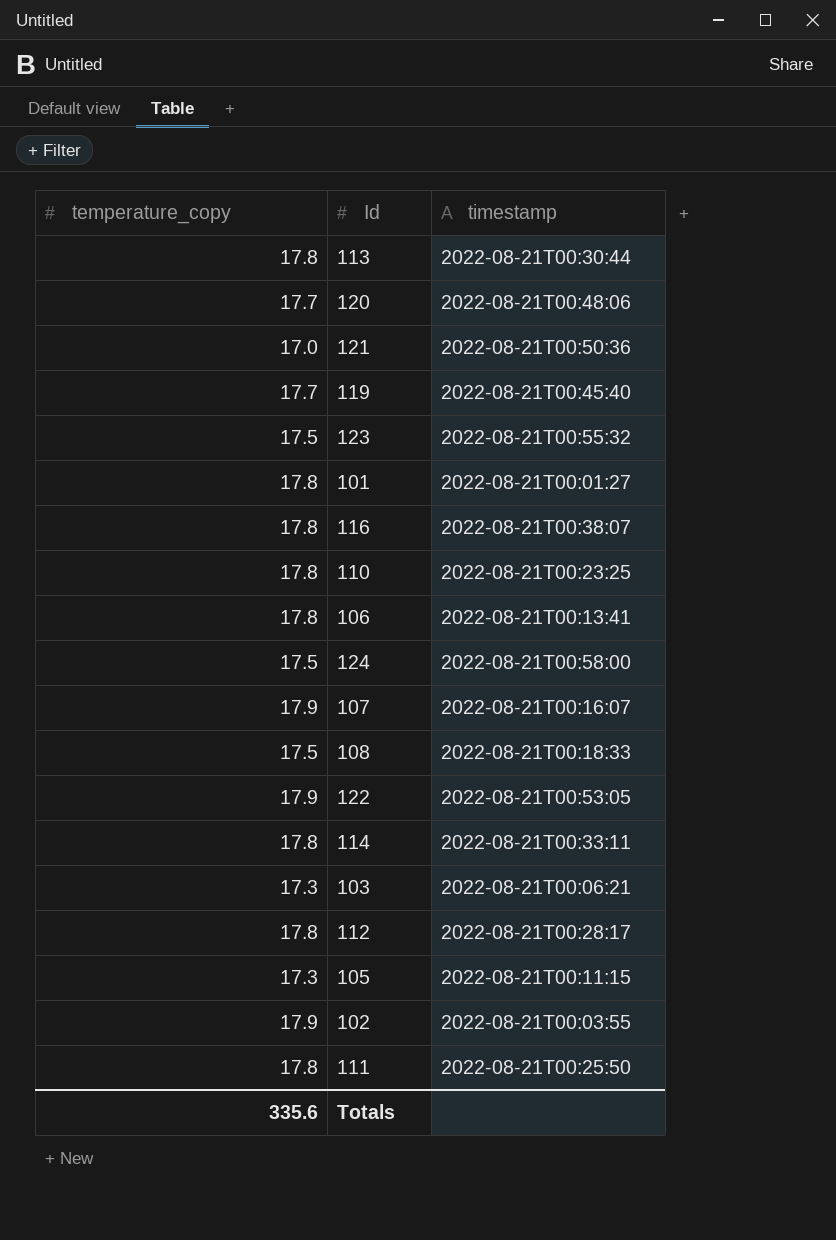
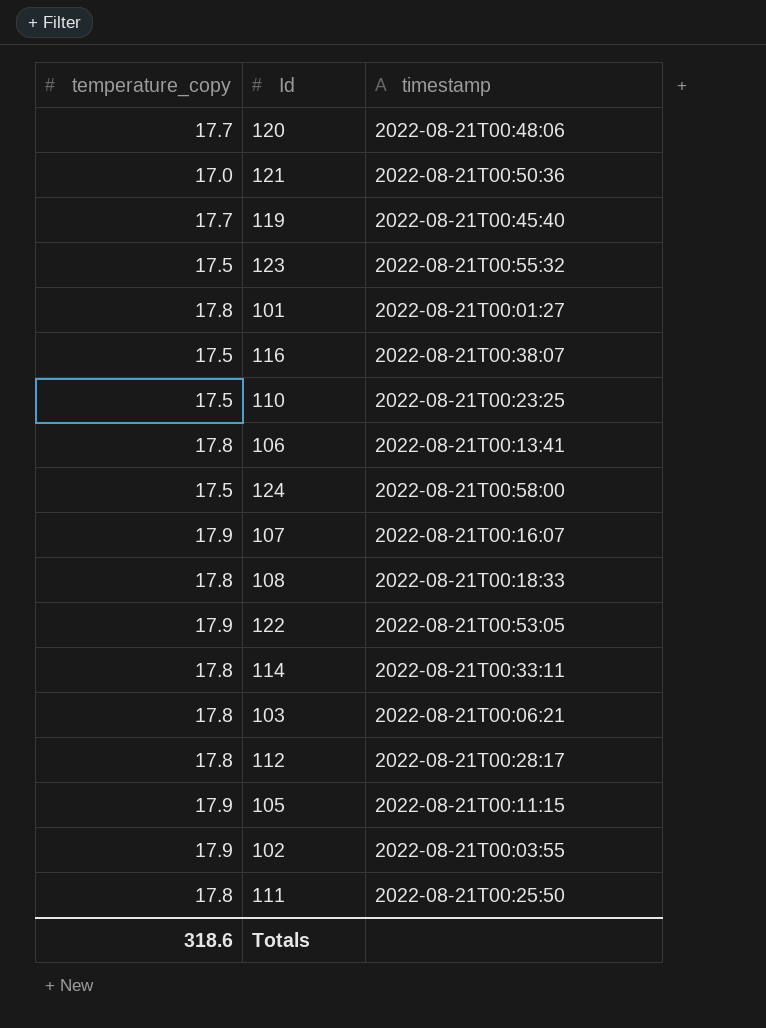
row 113: 17.8 | 2022-08-21T00:30:44 -> none
116 | temperature_copy: 17.8 -> 17.5
110 | temperature_copy: 17.8 -> 17.5
108 | temperature_copy: 17.5 -> 17.8
103 | temperature_copy: 17.3 -> 17.8
105 | temperature_copy: 17.3 -> 17.9
Totals | temperature_copy: 335.6 -> 318.6

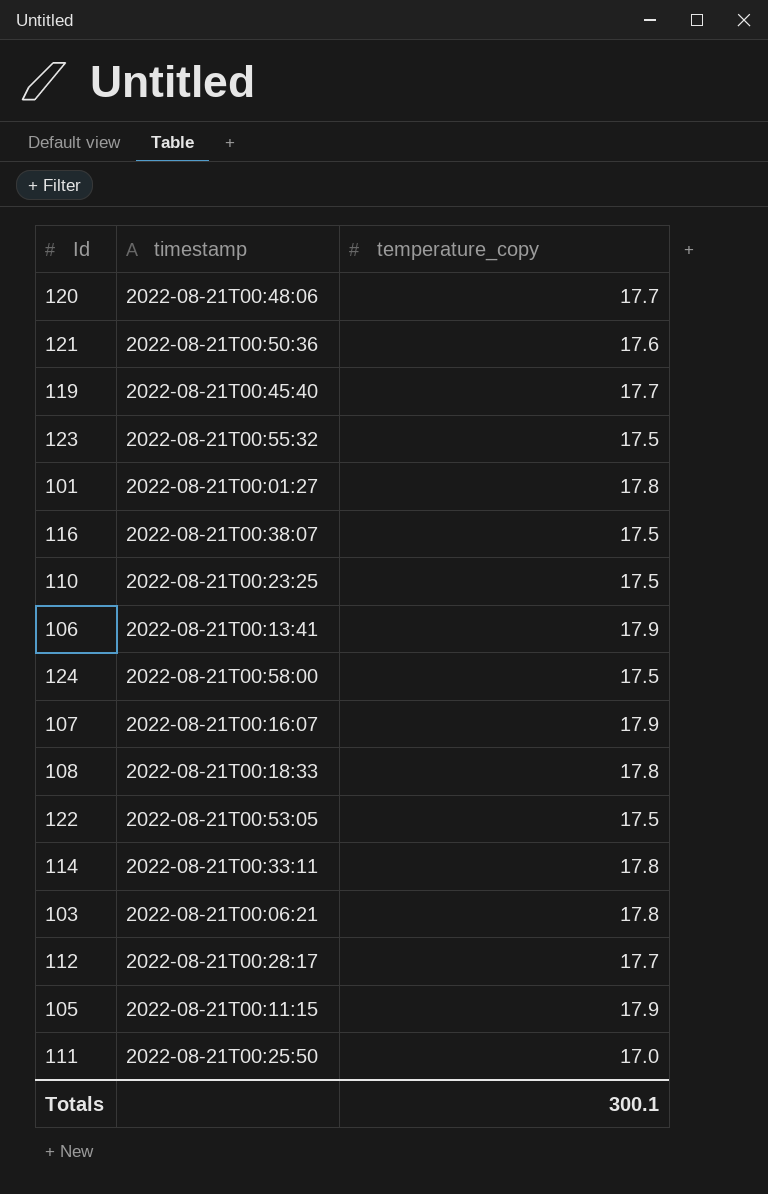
column temperature_copy | position: 1 -> 3
row 102: 17.9 | 2022-08-21T00:03:55 -> none
121 | temperature_copy: 17.0 -> 17.6
106 | temperature_copy: 17.8 -> 17.9
122 | temperature_copy: 17.9 -> 17.5
112 | temperature_copy: 17.8 -> 17.7
111 | temperature_copy: 17.8 -> 17.0
Totals | temperature_copy: 318.6 -> 300.1

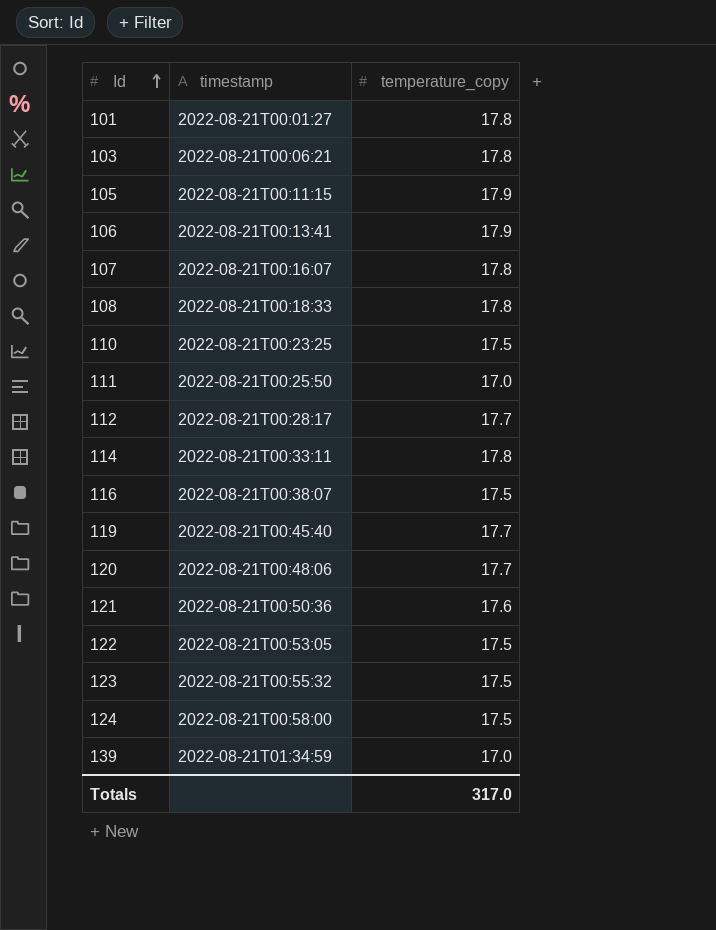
row order: none -> Id ascending
107 | temperature_copy: 17.9 -> 17.8
row 139: none -> 2022-08-21T01:34:59 | 17.0
Totals | temperature_copy: 300.1 -> 317.0

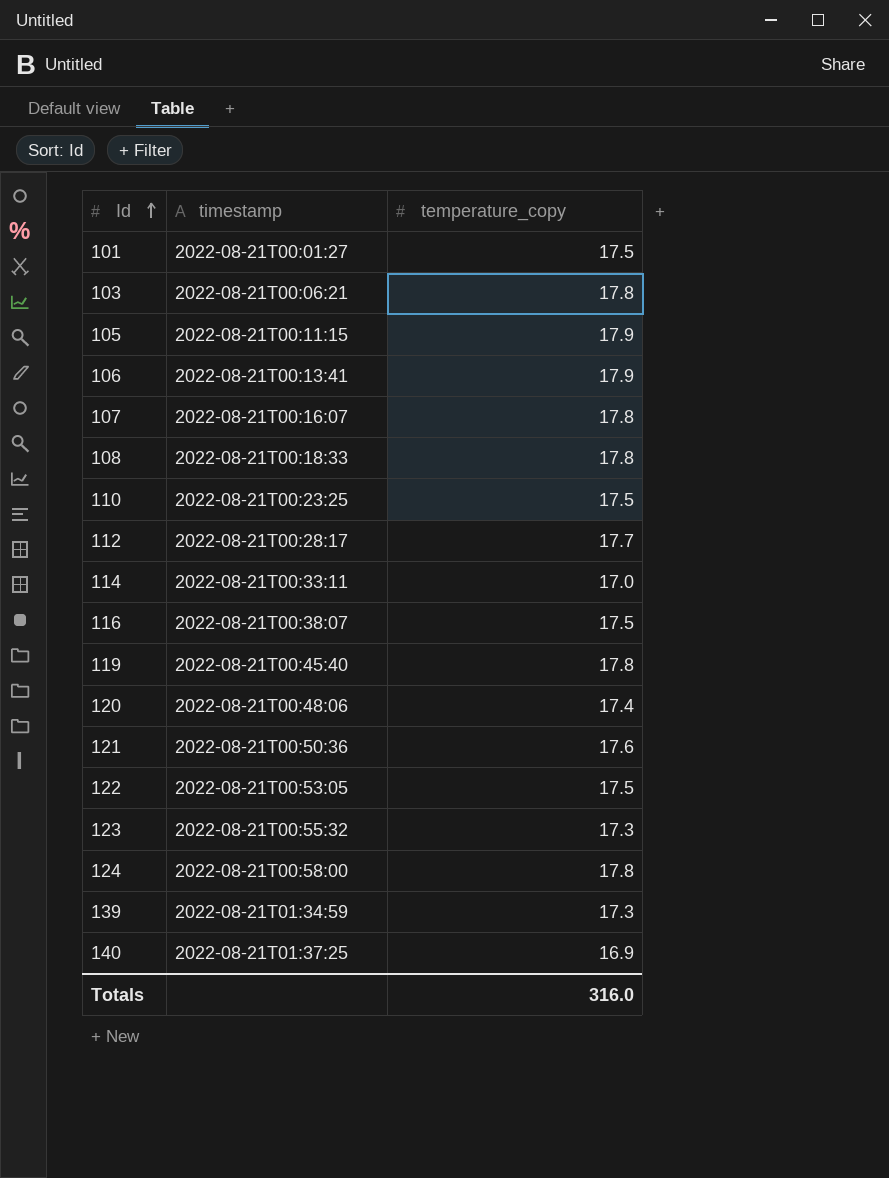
row 111: 2022-08-21T00:25:50 | 17.0 -> none
101 | temperature_copy: 17.8 -> 17.5
114 | temperature_copy: 17.8 -> 17.0
119 | temperature_copy: 17.7 -> 17.8
120 | temperature_copy: 17.7 -> 17.4
123 | temperature_copy: 17.5 -> 17.3
124 | temperature_copy: 17.5 -> 17.8
139 | temperature_copy: 17.0 -> 17.3
row 140: none -> 2022-08-21T01:37:25 | 16.9
Totals | temperature_copy: 317.0 -> 316.0

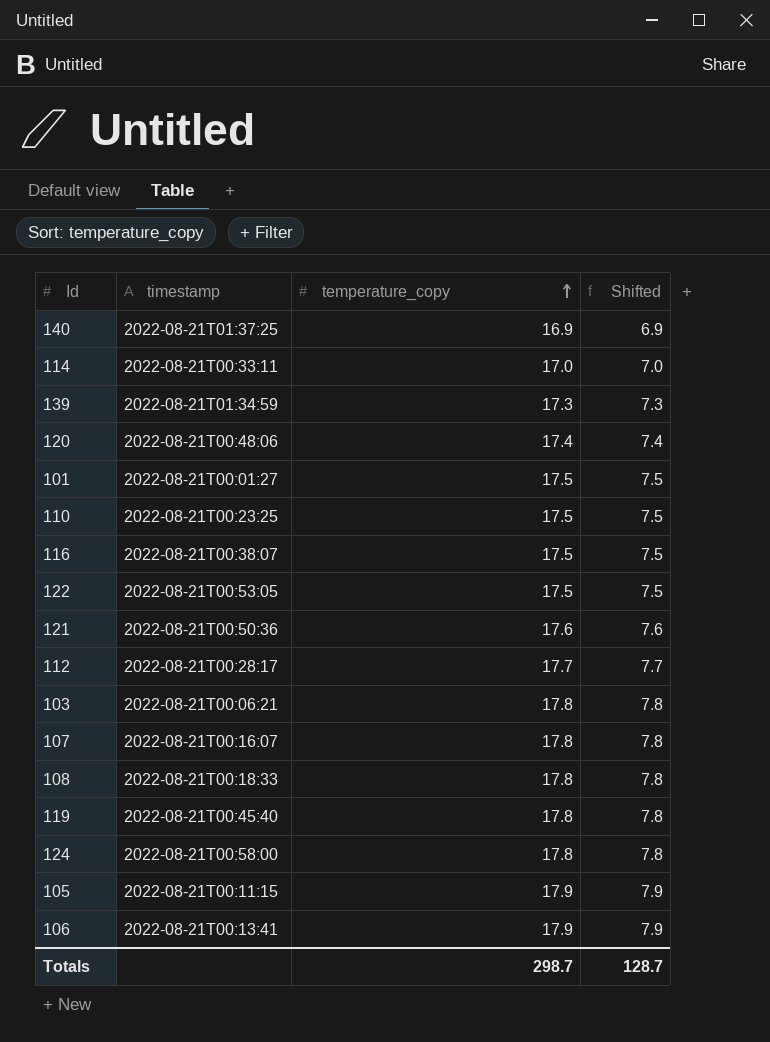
row order: Id ascending -> temperature_copy ascending
column Shifted | formula: none -> [temperature_copy] - 10
row 123: 2022-08-21T00:55:32 | 17.3 -> none
Totals | temperature_copy: 316.0 -> 298.7

